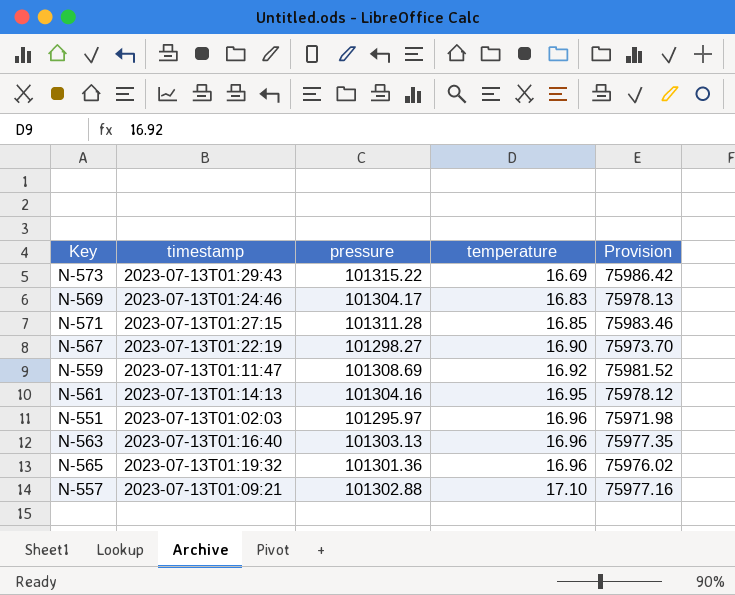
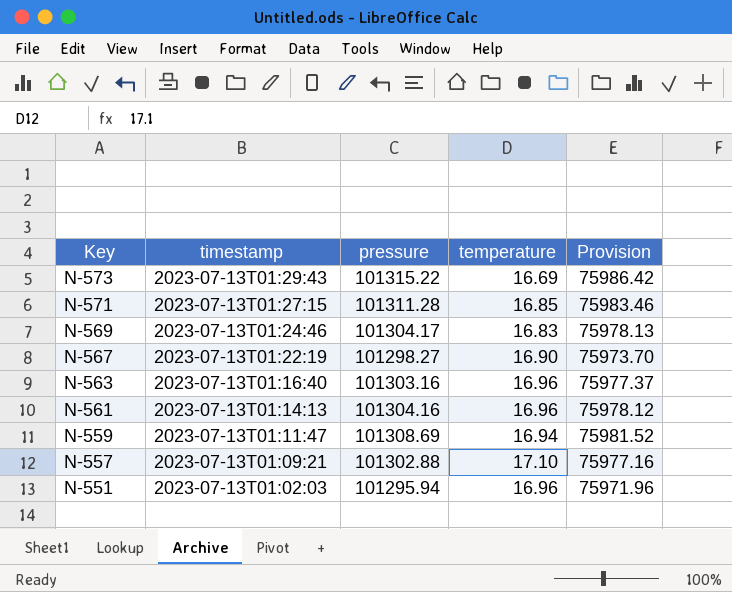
row order: temperature ascending -> Key descending
row N-565: 2023-07-13T01:19:32 | 101301.36 | 16.96 | 75976.02 -> none
N-563 | pressure: 101303.13 -> 101303.16
N-563 | Provision: 75977.35 -> 75977.37
N-561 | temperature: 16.95 -> 16.96
N-559 | temperature: 16.92 -> 16.94
N-551 | pressure: 101295.97 -> 101295.94
N-551 | Provision: 75971.98 -> 75971.96

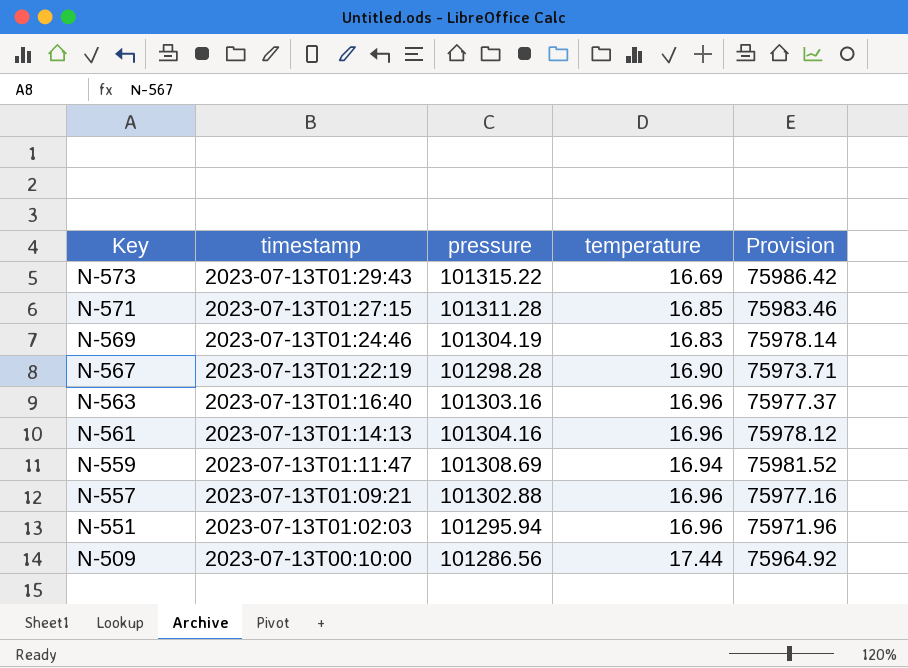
N-569 | pressure: 101304.17 -> 101304.19
N-569 | Provision: 75978.13 -> 75978.14
N-567 | pressure: 101298.27 -> 101298.28
N-567 | Provision: 75973.70 -> 75973.71
N-557 | temperature: 17.10 -> 16.96
row N-509: none -> 2023-07-13T00:10:00 | 101286.56 | 17.44 | 75964.92

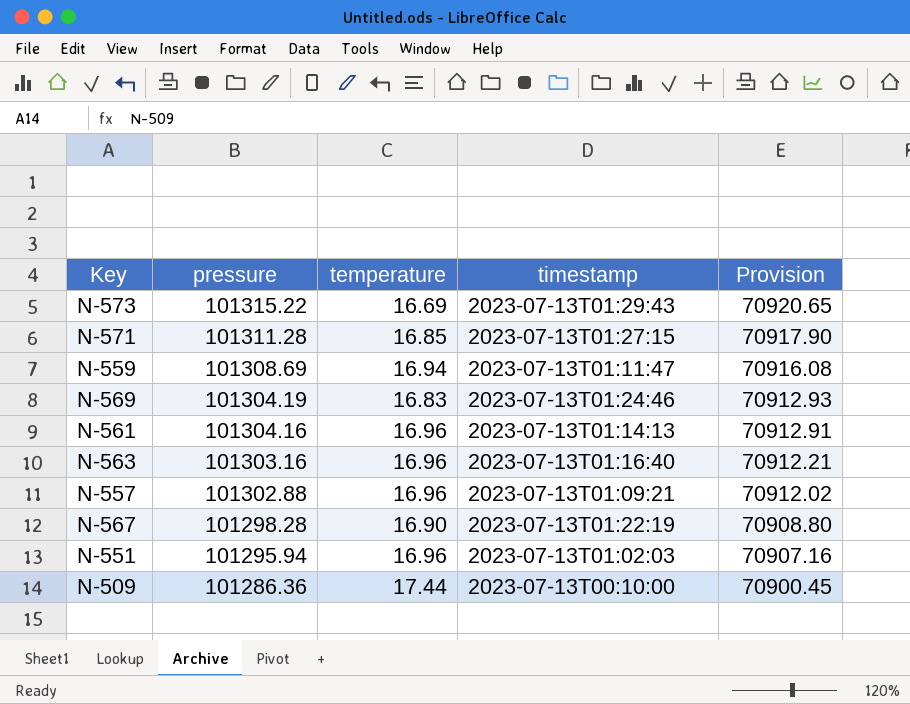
row order: Key descending -> pressure descending
column timestamp | position: 2 -> 4
column Provision | formula: [pressure] * 0.75 -> [pressure] * 0.7
N-509 | pressure: 101286.56 -> 101286.36

